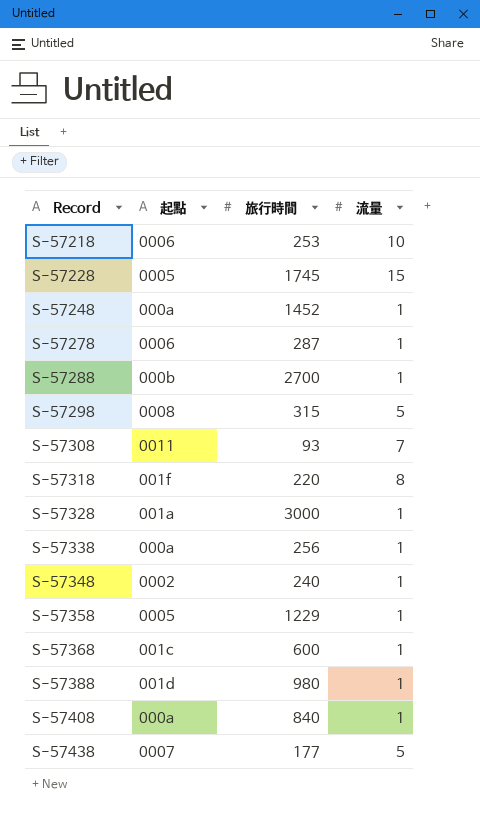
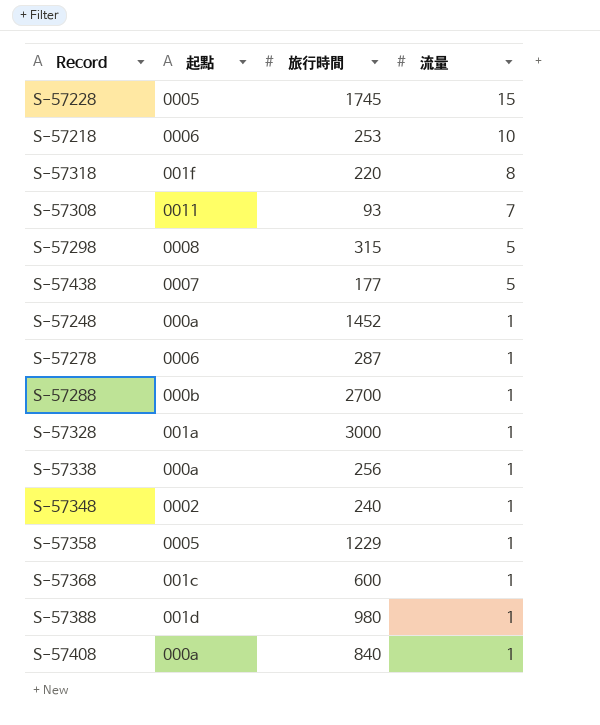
row order: Record ascending -> 流量 descending

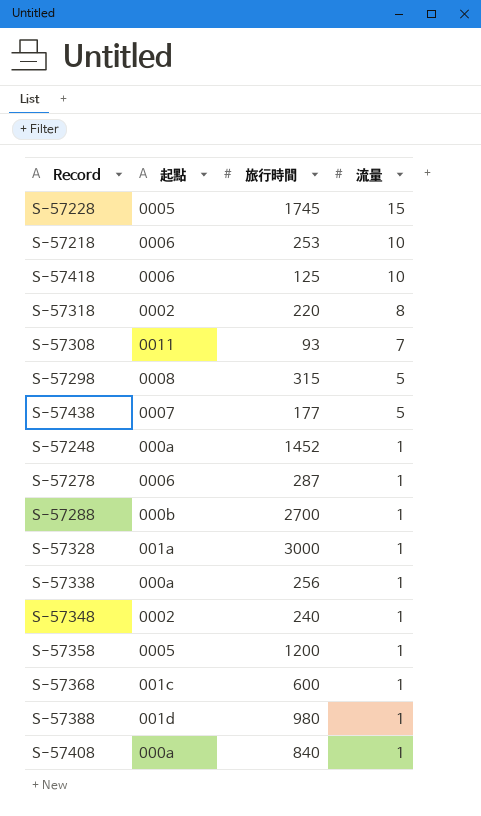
row S-57418: none -> 0006 | 125 | 10
S-57318 | 起點: 001f -> 0002
S-57358 | 旅行時間: 1229 -> 1200

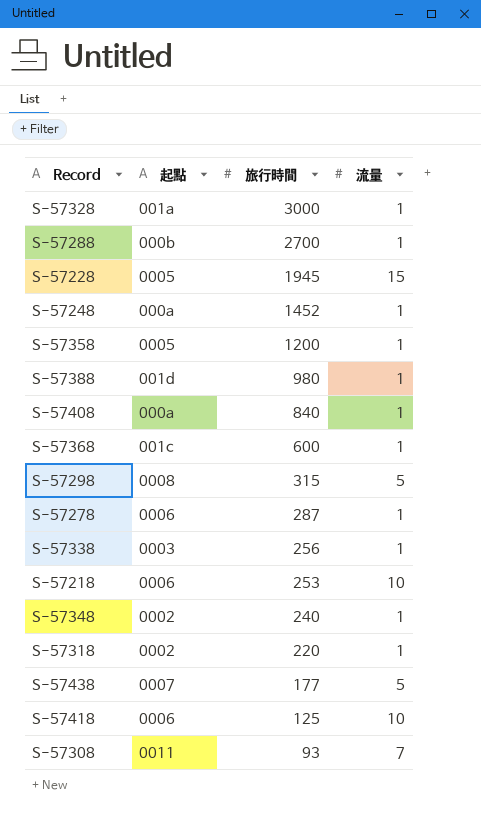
row order: 流量 descending -> 旅行時間 descending
S-57228 | 旅行時間: 1745 -> 1945
S-57338 | 起點: 000a -> 0003
S-57318 | 流量: 8 -> 1

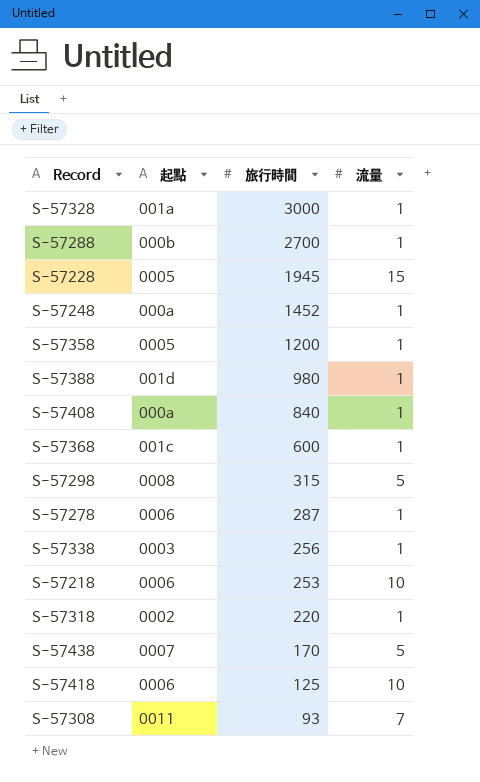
row S-57348: 0002 | 240 | 1 -> none
S-57438 | 旅行時間: 177 -> 170

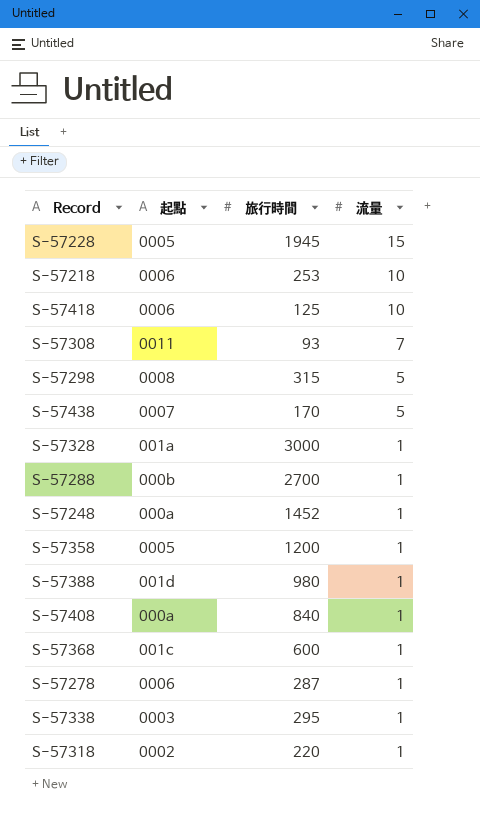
row order: 旅行時間 descending -> 流量 descending
S-57338 | 旅行時間: 256 -> 295

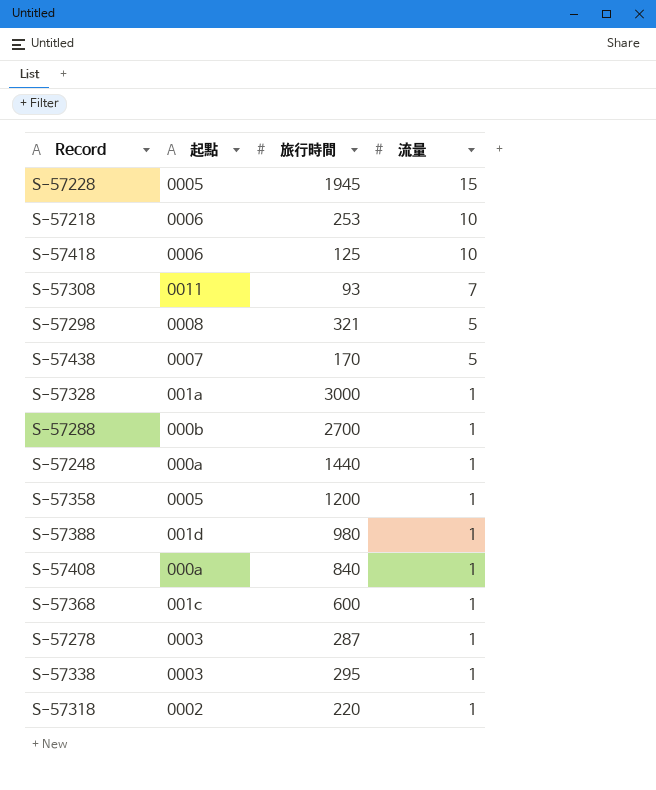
S-57298 | 旅行時間: 315 -> 321
S-57248 | 旅行時間: 1452 -> 1440
S-57278 | 起點: 0006 -> 0003

